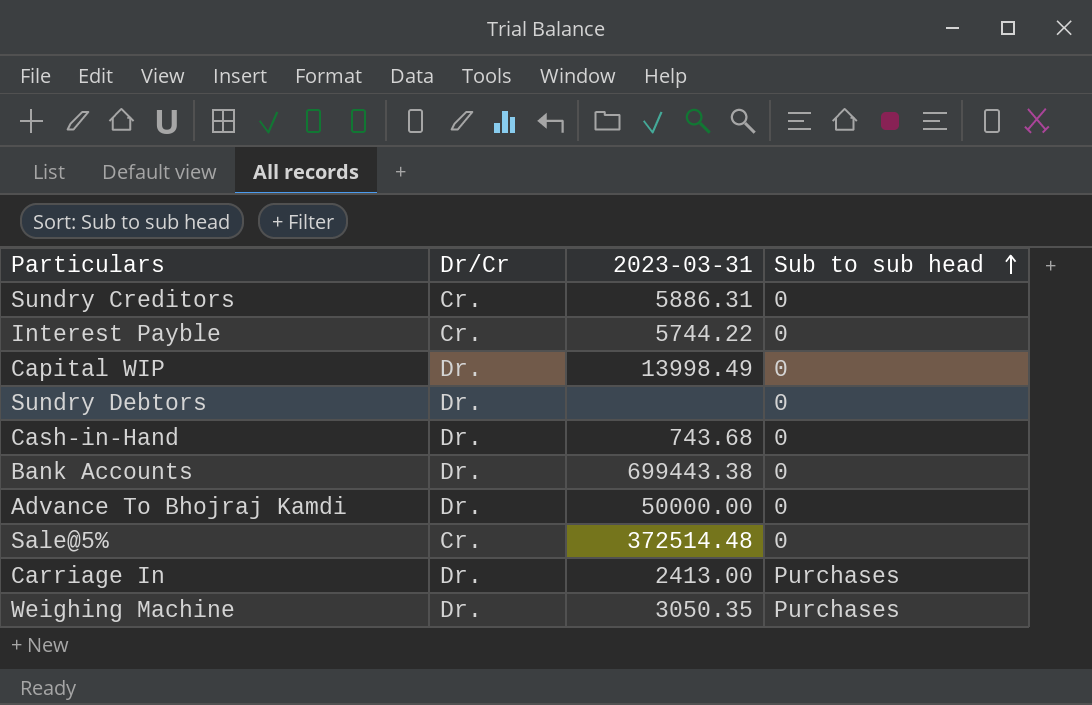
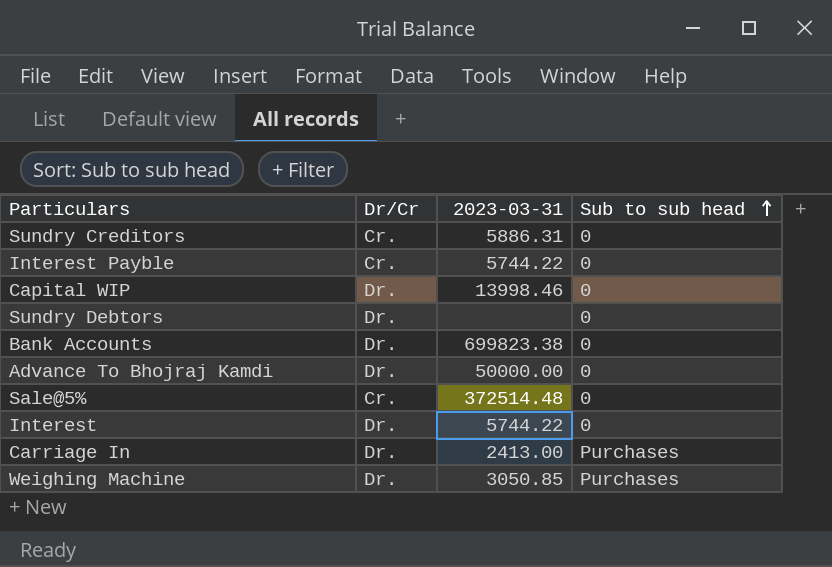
row Cash-in-Hand: Dr. | 743.68 | 0 -> none
Capital WIP | 2023-03-31: 13998.49 -> 13998.46
Bank Accounts | 2023-03-31: 699443.38 -> 699823.38
row Interest: none -> Dr. | 5744.22 | 0
Weighing Machine | 2023-03-31: 3050.35 -> 3050.85

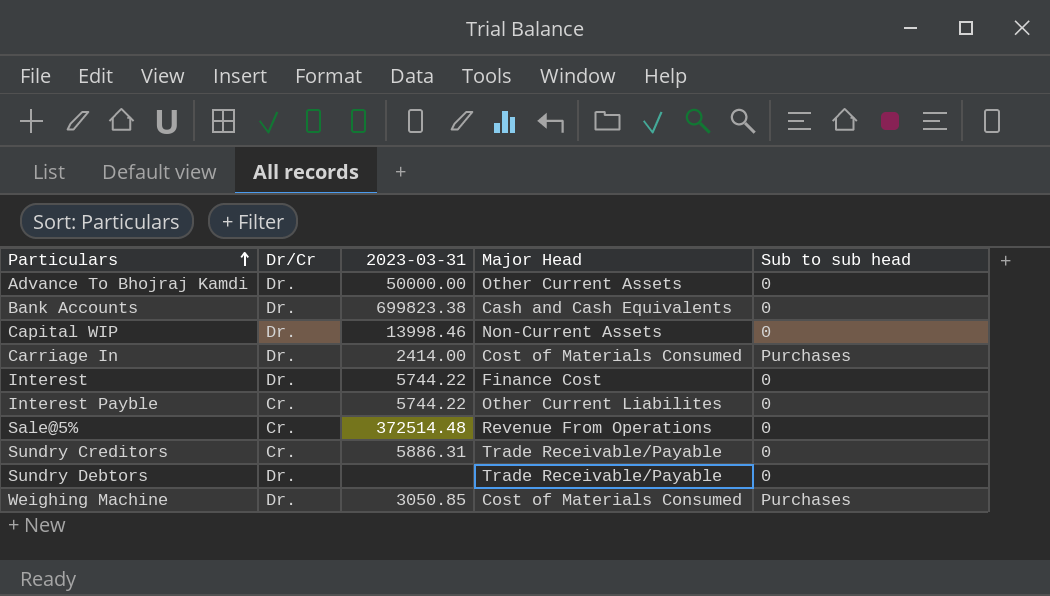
row order: Sub to sub head ascending -> Particulars ascending
column Major Head | position: none -> 4
Carriage In | 2023-03-31: 2413.00 -> 2414.00

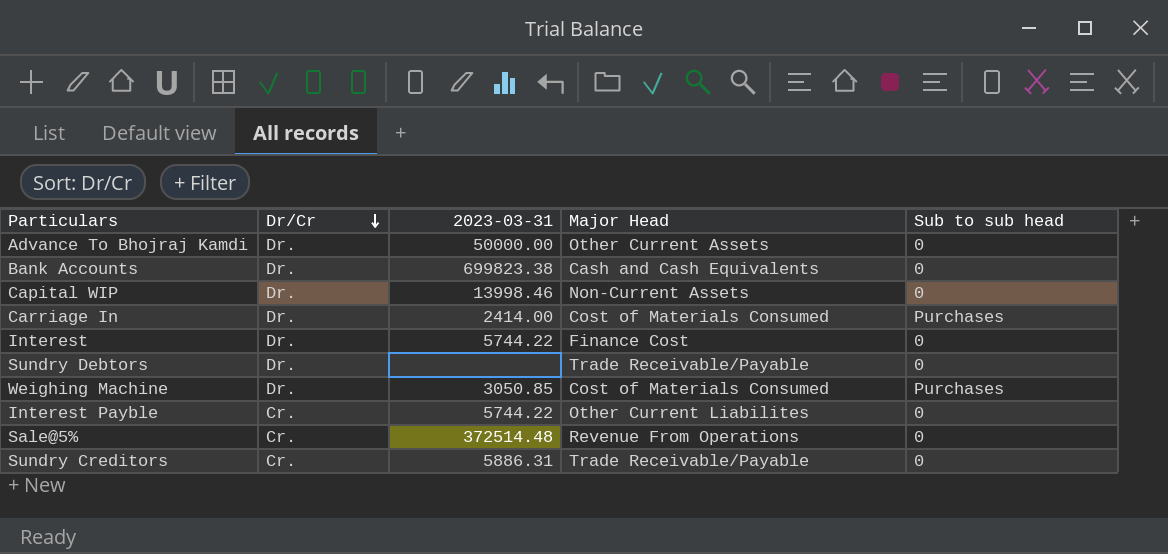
row order: Particulars ascending -> Dr/Cr descending

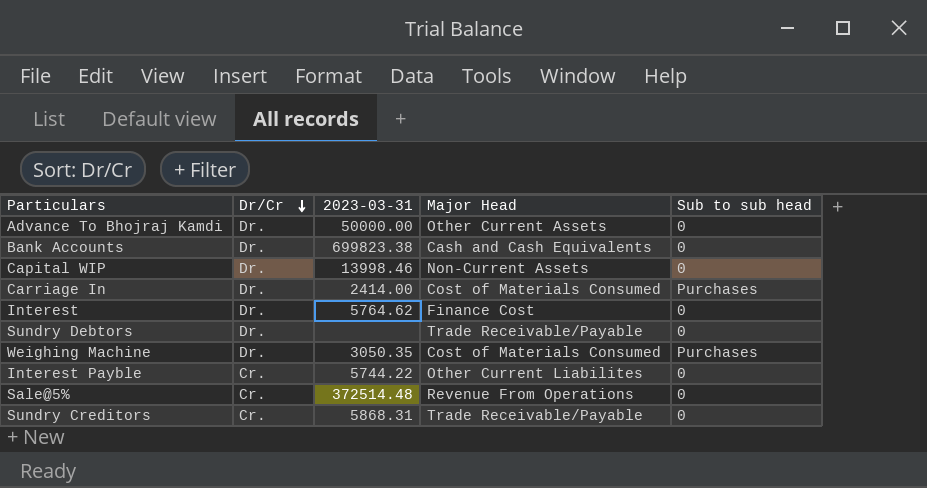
Interest | 2023-03-31: 5744.22 -> 5764.62
Weighing Machine | 2023-03-31: 3050.85 -> 3050.35
Sundry Creditors | 2023-03-31: 5886.31 -> 5868.31

